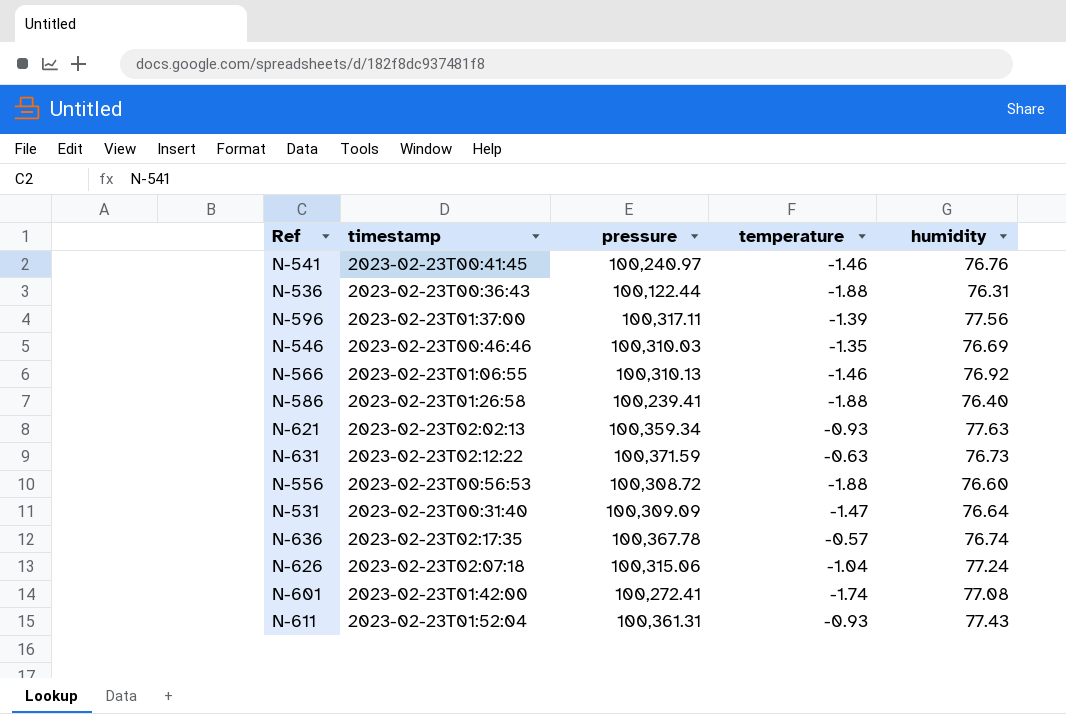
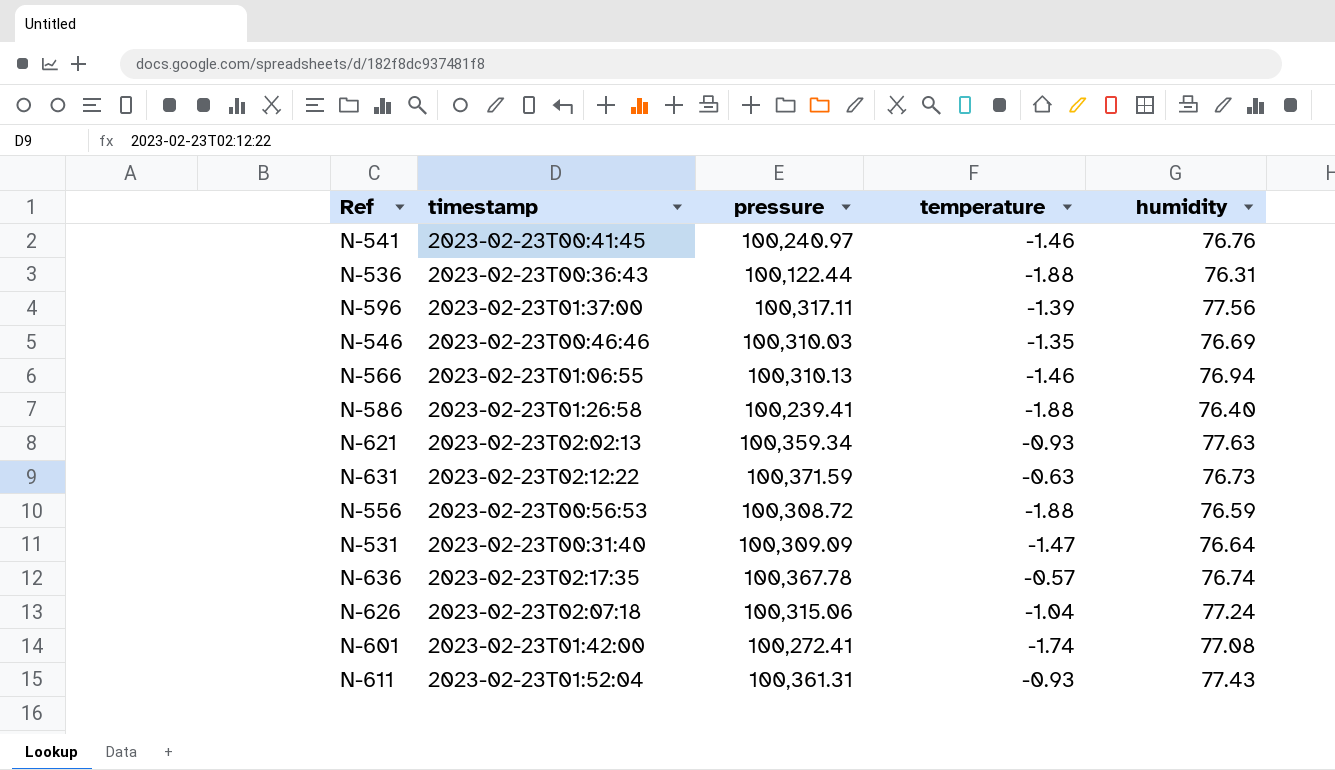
N-566 | humidity: 76.92 -> 76.94
N-556 | humidity: 76.60 -> 76.59

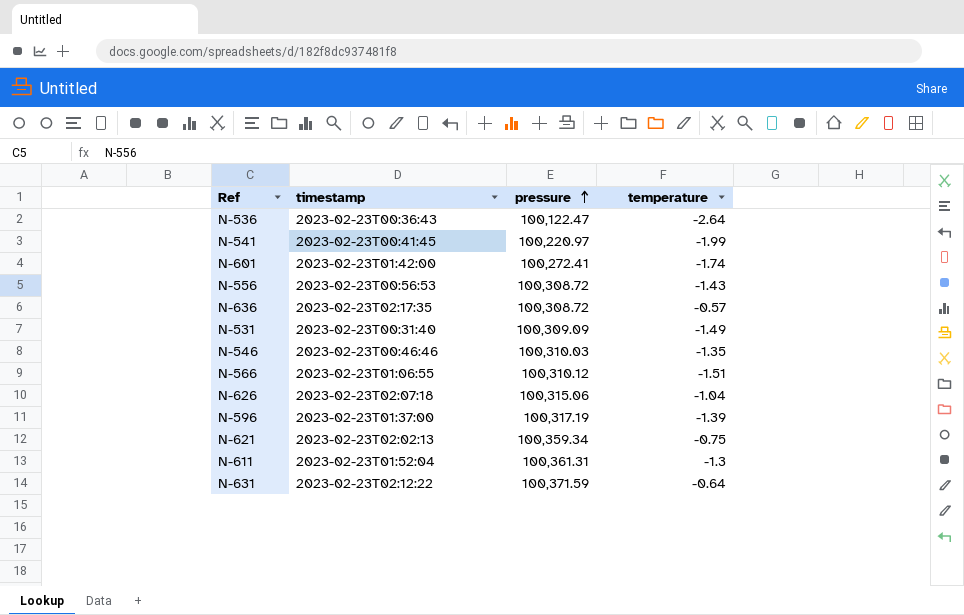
row order: none -> pressure ascending
column humidity | position: 5 -> none
row N-586: 2023-02-23T01:26:58 | 100,239.41 | -1.88 | 76.40 -> none
N-536 | pressure: 100,122.44 -> 100,122.47
N-536 | temperature: -1.88 -> -2.64
N-541 | pressure: 100,240.97 -> 100,220.97
N-541 | temperature: -1.46 -> -1.99
N-556 | temperature: -1.88 -> -1.43
N-636 | pressure: 100,367.78 -> 100,308.72
N-531 | temperature: -1.47 -> -1.49
N-566 | pressure: 100,310.13 -> 100,310.12
N-566 | temperature: -1.46 -> -1.51
N-596 | pressure: 100,317.11 -> 100,317.19
N-621 | temperature: -0.93 -> -0.75
N-611 | temperature: -0.93 -> -1.3
N-631 | temperature: -0.63 -> -0.64

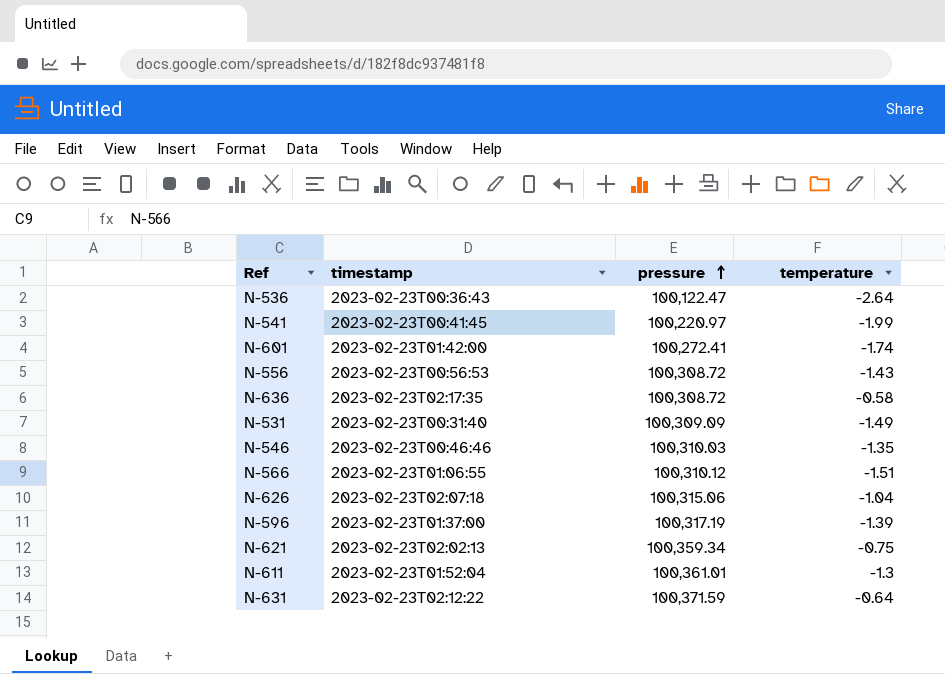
N-636 | temperature: -0.57 -> -0.58
N-611 | pressure: 100,361.31 -> 100,361.01

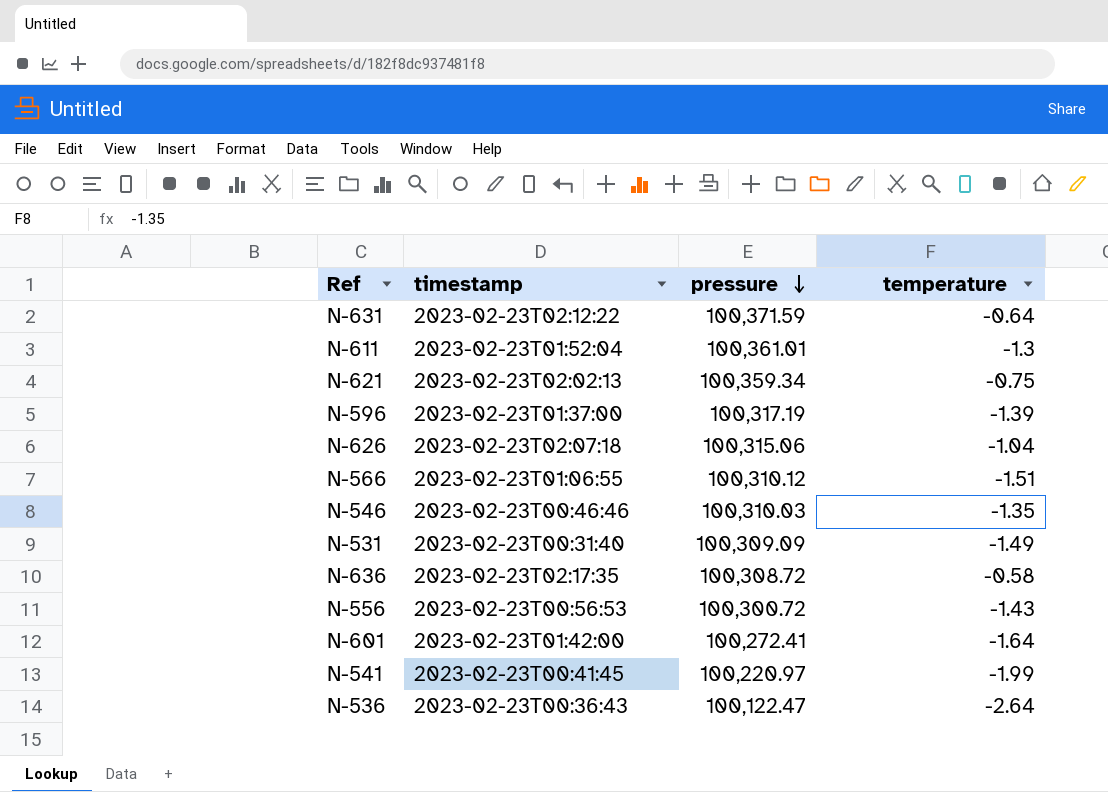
row order: pressure ascending -> pressure descending
N-556 | pressure: 100,308.72 -> 100,300.72
N-601 | temperature: -1.74 -> -1.64

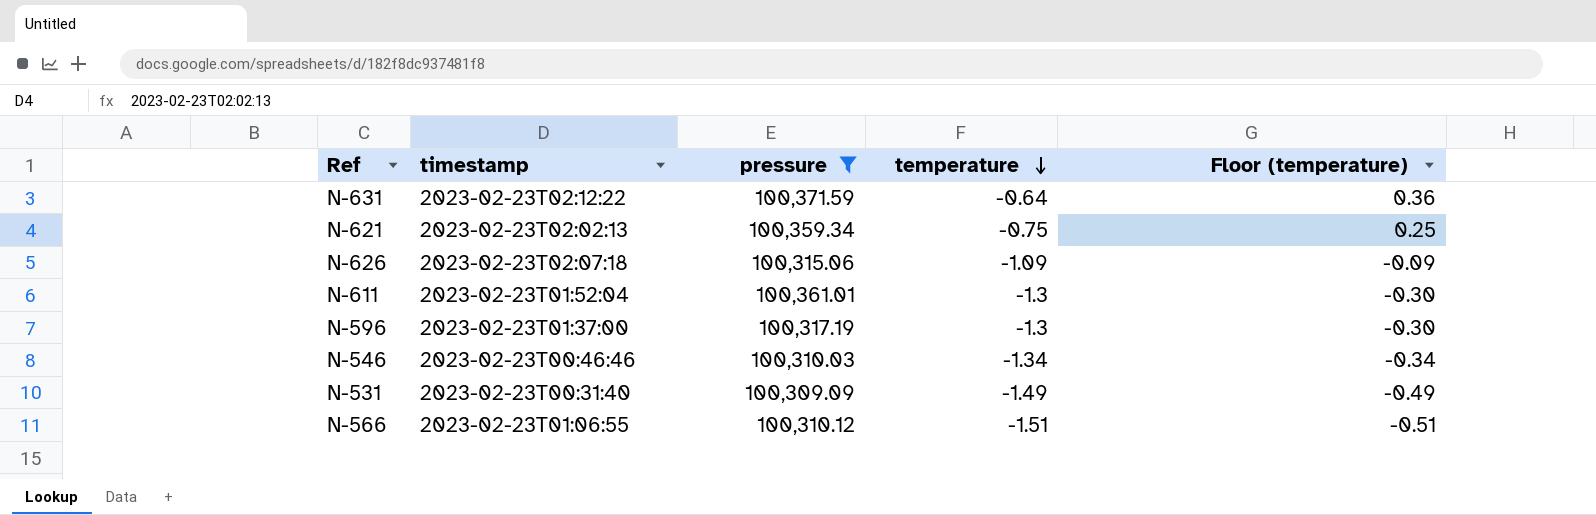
filter: none -> pressure >= 100,309.09
row order: pressure descending -> temperature descending
column Floor (temperature) | formula: none -> [temperature] + 1
N-626 | temperature: -1.04 -> -1.09
N-596 | temperature: -1.39 -> -1.3
N-546 | temperature: -1.35 -> -1.34

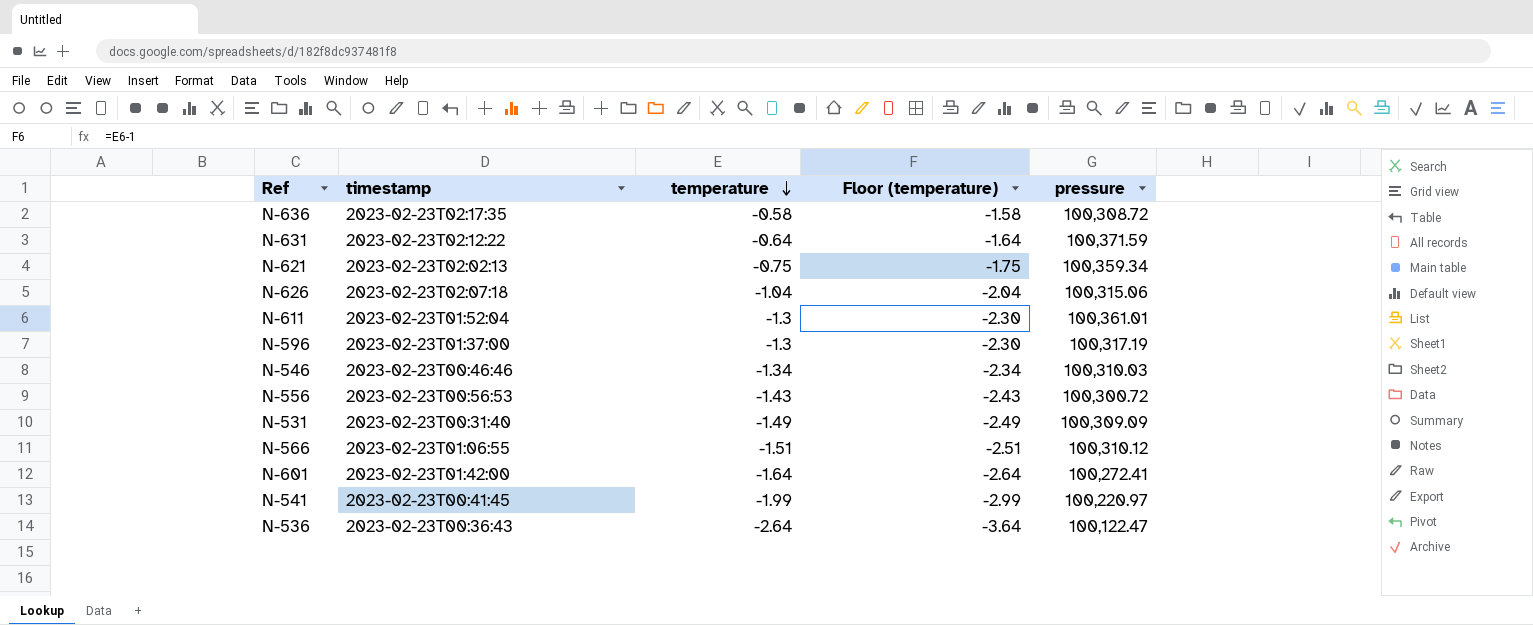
filter: pressure >= 100,309.09 -> none
column Floor (temperature) | formula: [temperature] + 1 -> [temperature] - 1
column pressure | position: 3 -> 5
N-626 | temperature: -1.09 -> -1.04

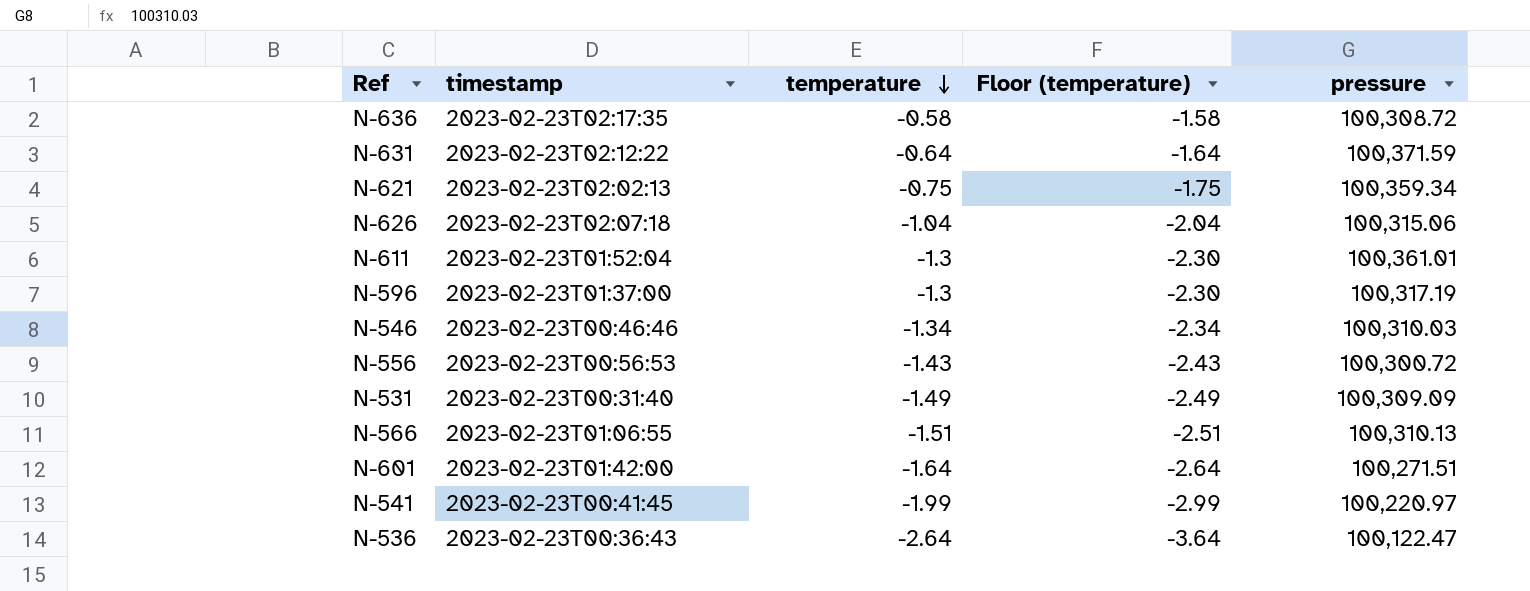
N-566 | pressure: 100,310.12 -> 100,310.13
N-601 | pressure: 100,272.41 -> 100,271.51

